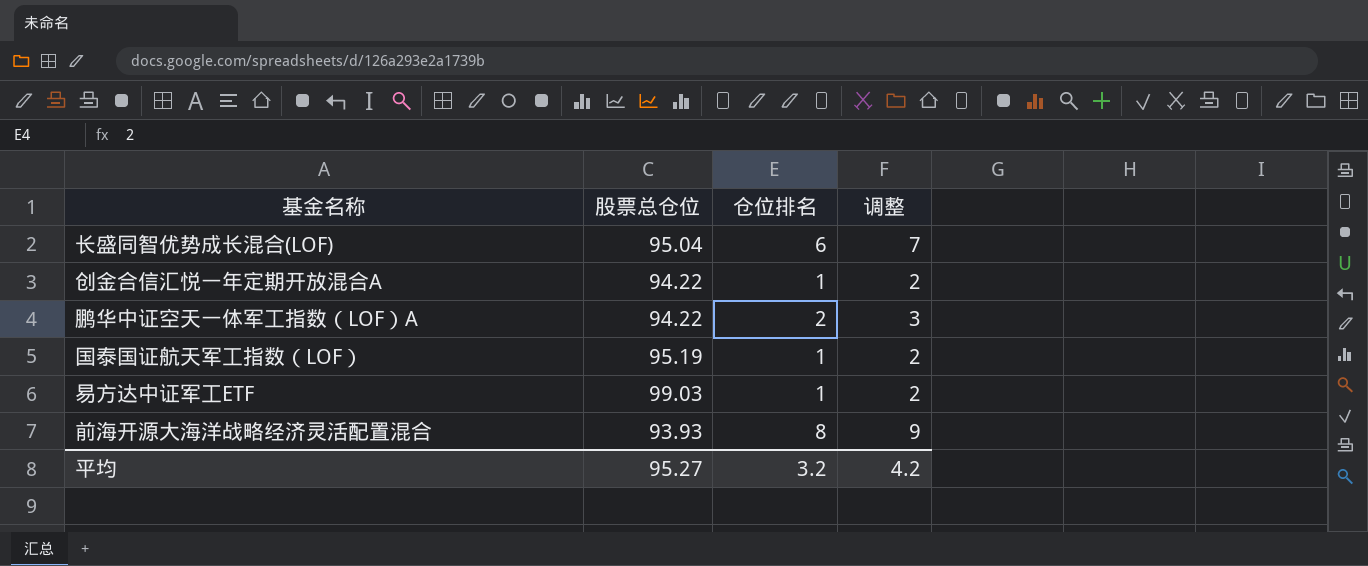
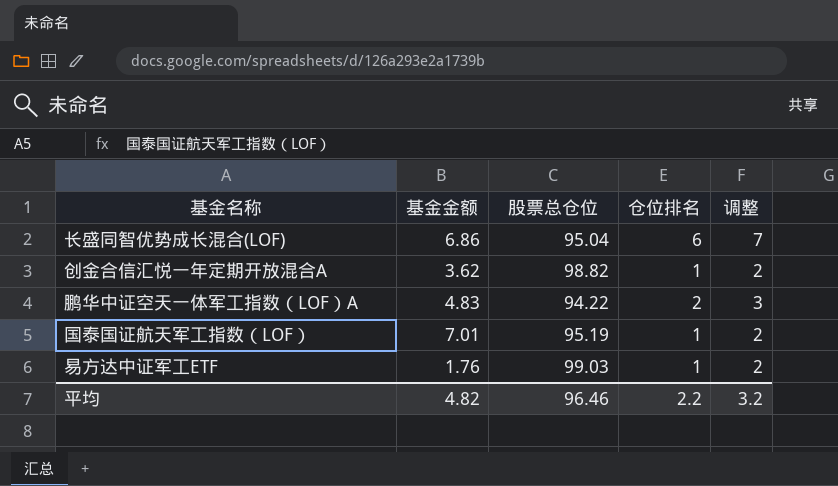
column 基金金额 | position: none -> 2
row 前海开源大海洋战略经济灵活配置混合: 93.93 | 8 | 9 -> none
创金合信汇悦一年定期开放混合A | 股票总仓位: 94.22 -> 98.82
平均 | 股票总仓位: 95.27 -> 96.46
平均 | 仓位排名: 3.2 -> 2.2
平均 | 调整: 4.2 -> 3.2

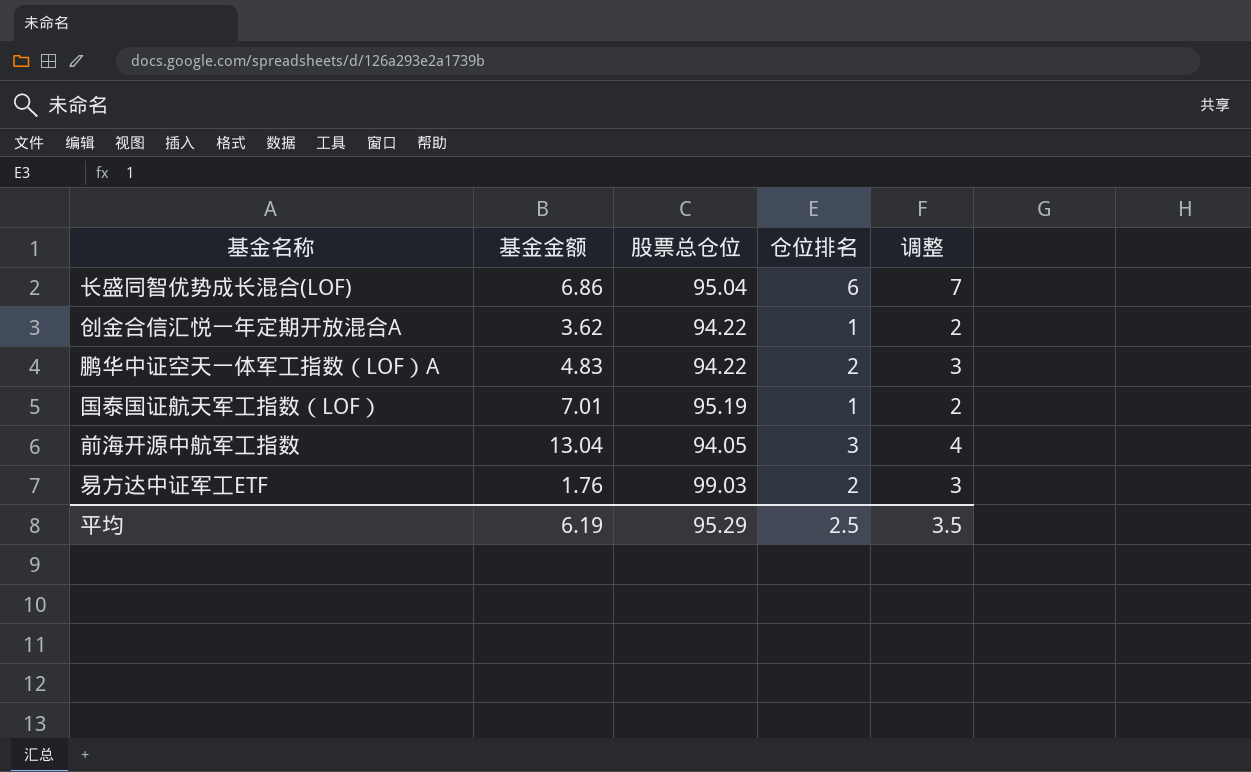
创金合信汇悦一年定期开放混合A | 股票总仓位: 98.82 -> 94.22
row 前海开源中航军工指数: none -> 13.04 | 94.05 | 3 | 4
易方达中证军工ETF | 仓位排名: 1 -> 2
易方达中证军工ETF | 调整: 2 -> 3
平均 | 基金金额: 4.82 -> 6.19
平均 | 股票总仓位: 96.46 -> 95.29
平均 | 仓位排名: 2.2 -> 2.5
平均 | 调整: 3.2 -> 3.5

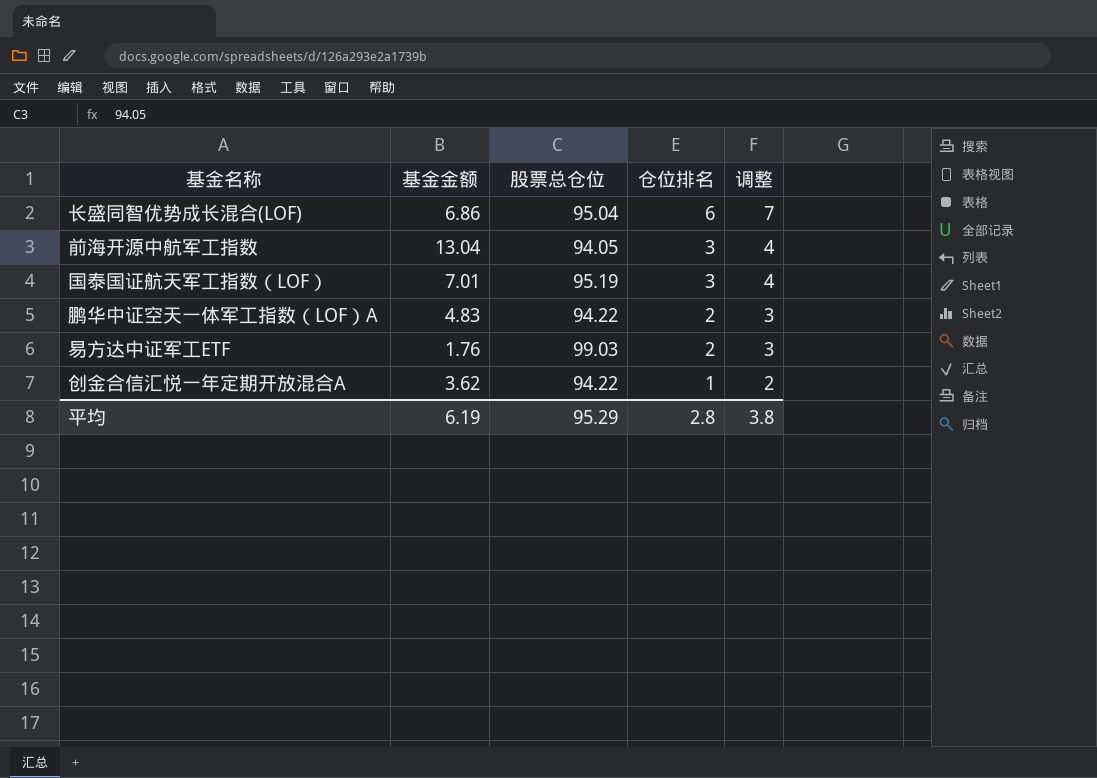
row order: none -> 仓位排名 descending
国泰国证航天军工指数（LOF） | 仓位排名: 1 -> 3
国泰国证航天军工指数（LOF） | 调整: 2 -> 4
平均 | 仓位排名: 2.5 -> 2.8
平均 | 调整: 3.5 -> 3.8

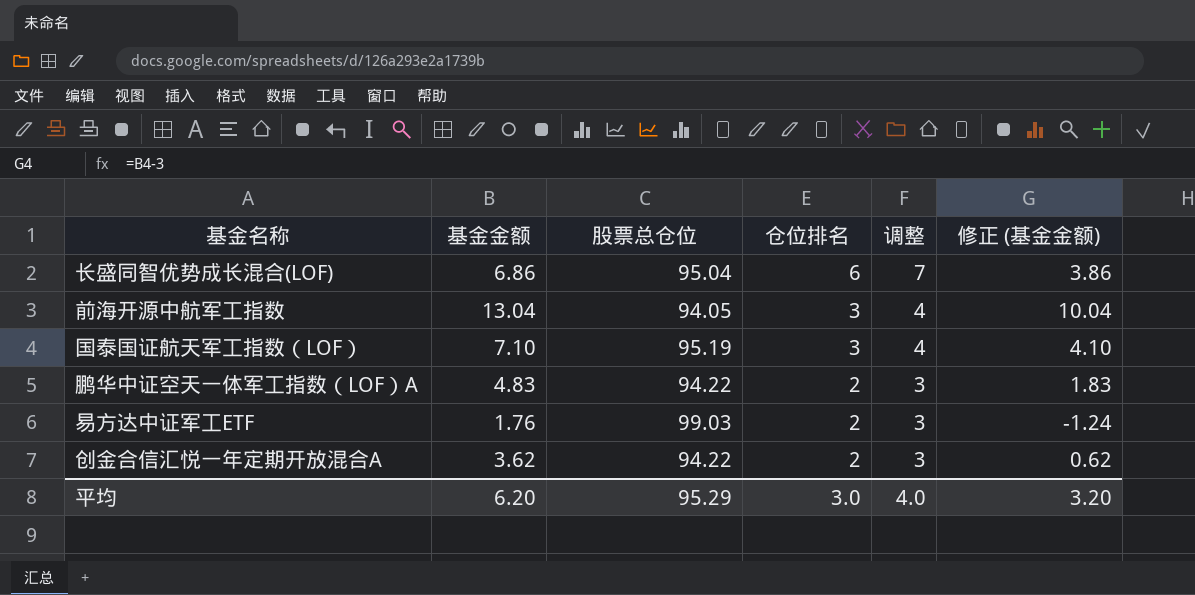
column 修正 (基金金额) | formula: none -> [基金金额] - 3
国泰国证航天军工指数（LOF） | 基金金额: 7.01 -> 7.10
创金合信汇悦一年定期开放混合A | 仓位排名: 1 -> 2
创金合信汇悦一年定期开放混合A | 调整: 2 -> 3
平均 | 基金金额: 6.19 -> 6.20
平均 | 仓位排名: 2.8 -> 3.0
平均 | 调整: 3.8 -> 4.0

